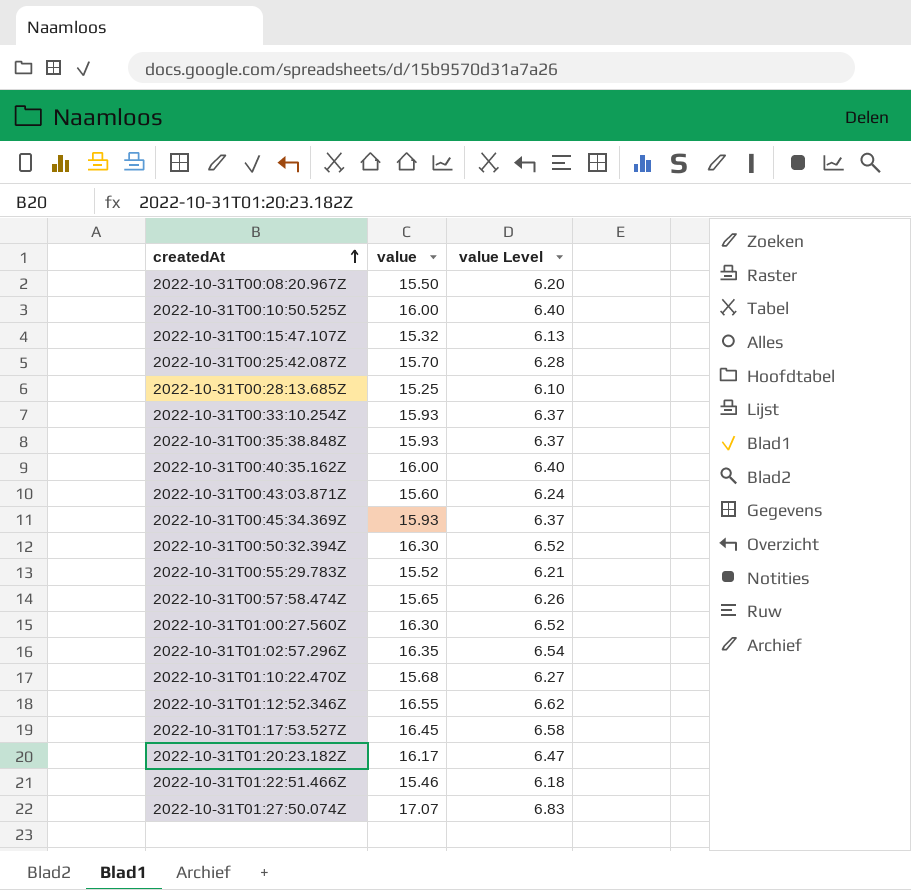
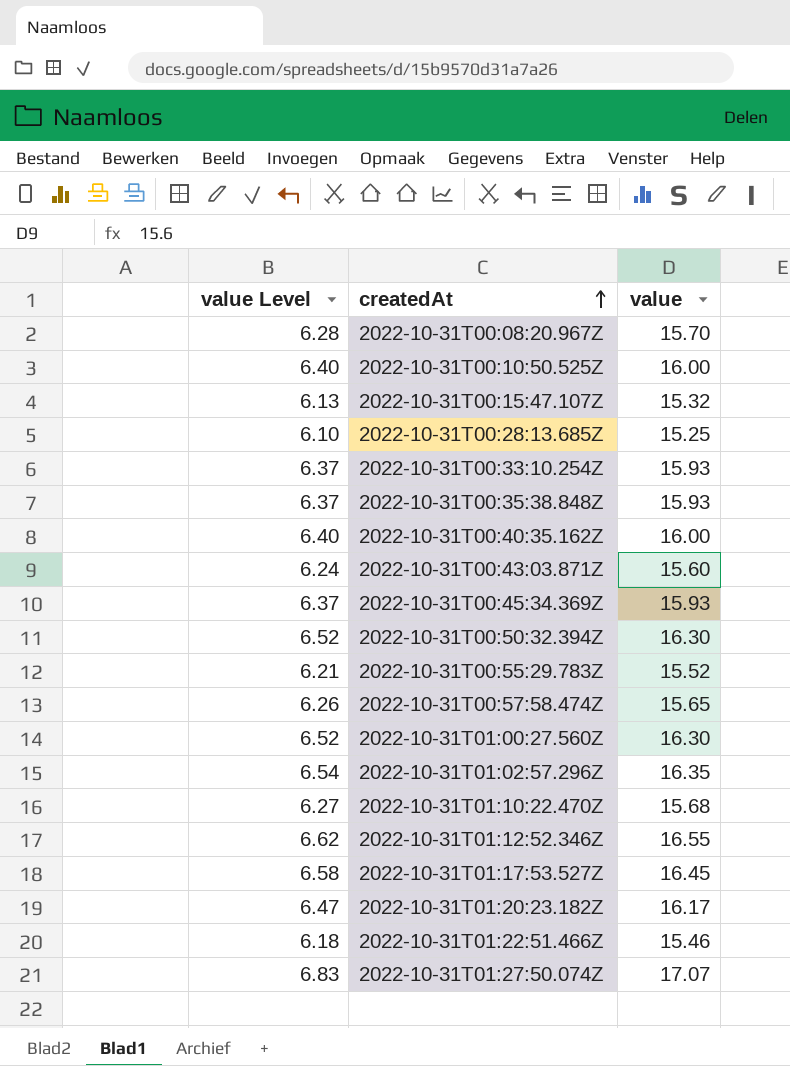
column value Level | position: 3 -> 1
row 2022-10-31T00:25:42.087Z: 15.70 | 6.28 -> none
2022-10-31T00:08:20.967Z | value Level: 6.20 -> 6.28
2022-10-31T00:08:20.967Z | value: 15.50 -> 15.70

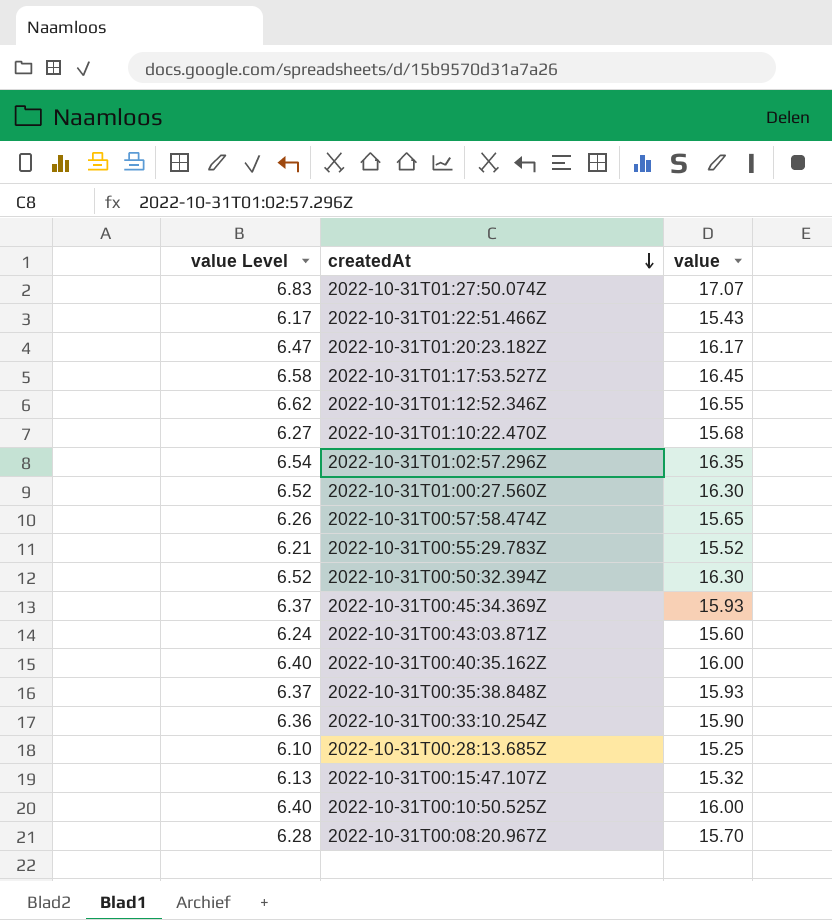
row order: createdAt ascending -> createdAt descending
2022-10-31T01:22:51.466Z | value Level: 6.18 -> 6.17
2022-10-31T01:22:51.466Z | value: 15.46 -> 15.43
2022-10-31T00:33:10.254Z | value Level: 6.37 -> 6.36
2022-10-31T00:33:10.254Z | value: 15.93 -> 15.90

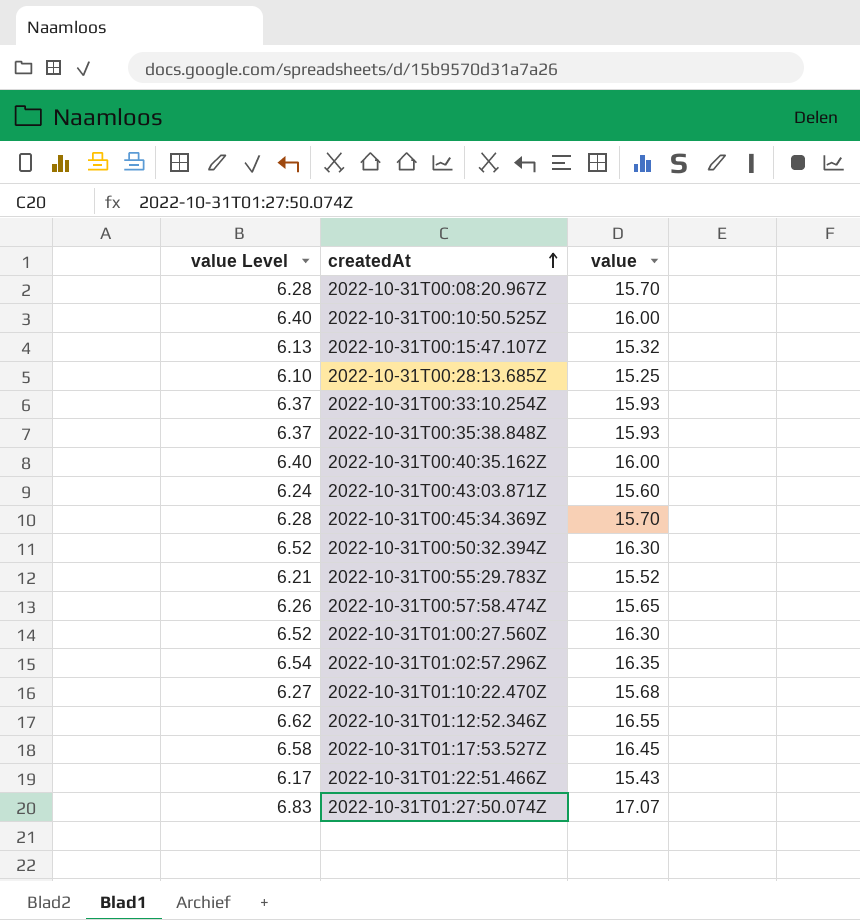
row order: createdAt descending -> createdAt ascending
row 2022-10-31T01:20:23.182Z: 6.47 | 16.17 -> none
2022-10-31T00:33:10.254Z | value Level: 6.36 -> 6.37
2022-10-31T00:33:10.254Z | value: 15.90 -> 15.93
2022-10-31T00:45:34.369Z | value Level: 6.37 -> 6.28
2022-10-31T00:45:34.369Z | value: 15.93 -> 15.70

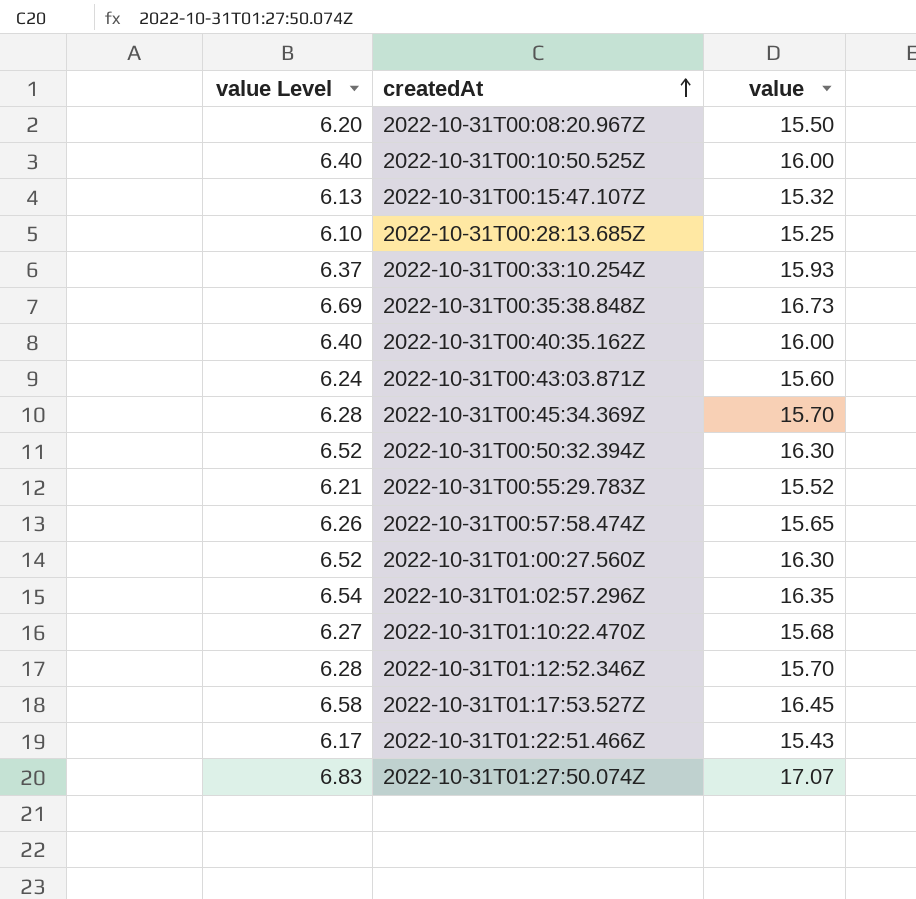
2022-10-31T00:08:20.967Z | value Level: 6.28 -> 6.20
2022-10-31T00:08:20.967Z | value: 15.70 -> 15.50
2022-10-31T00:35:38.848Z | value Level: 6.37 -> 6.69
2022-10-31T00:35:38.848Z | value: 15.93 -> 16.73
2022-10-31T01:12:52.346Z | value Level: 6.62 -> 6.28
2022-10-31T01:12:52.346Z | value: 16.55 -> 15.70

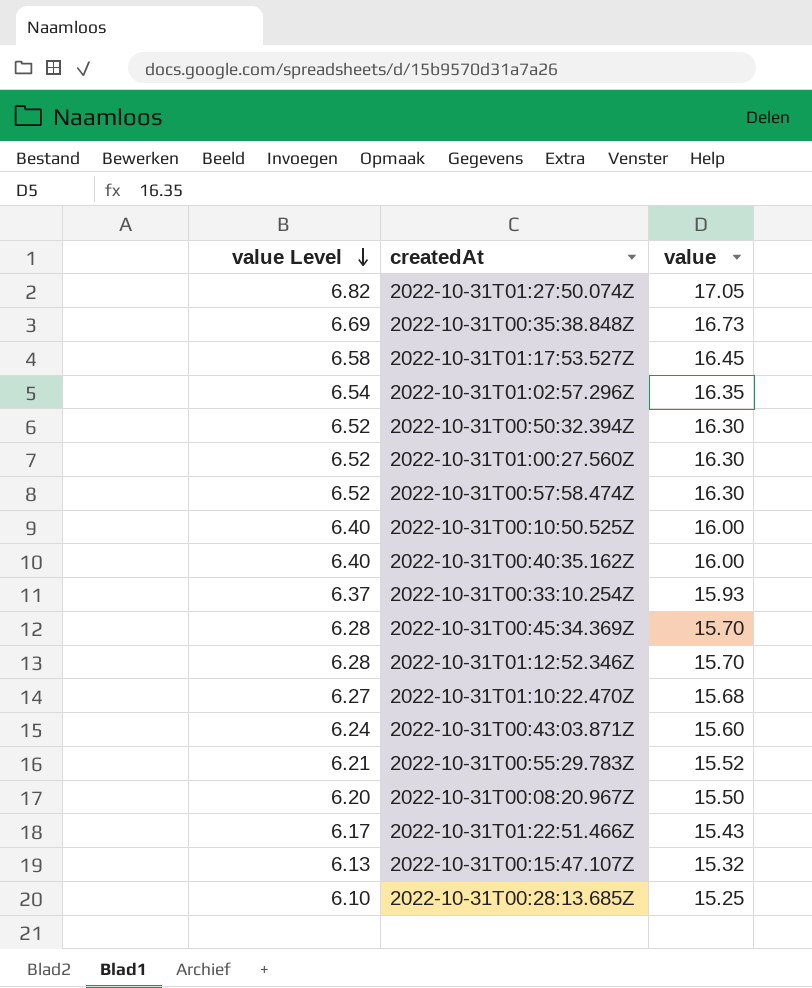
row order: createdAt ascending -> value Level descending
2022-10-31T01:27:50.074Z | value Level: 6.83 -> 6.82
2022-10-31T01:27:50.074Z | value: 17.07 -> 17.05
2022-10-31T00:57:58.474Z | value Level: 6.26 -> 6.52
2022-10-31T00:57:58.474Z | value: 15.65 -> 16.30

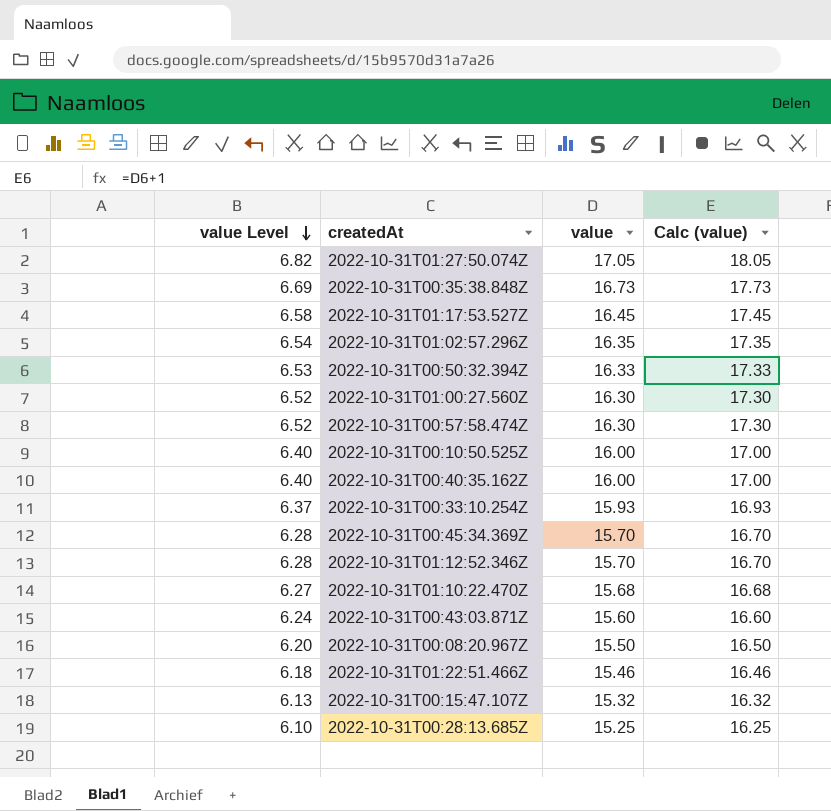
column Calc (value) | formula: none -> [value] + 1
row 2022-10-31T00:55:29.783Z: 6.21 | 15.52 -> none
2022-10-31T00:50:32.394Z | value Level: 6.52 -> 6.53
2022-10-31T00:50:32.394Z | value: 16.30 -> 16.33
2022-10-31T01:22:51.466Z | value Level: 6.17 -> 6.18
2022-10-31T01:22:51.466Z | value: 15.43 -> 15.46

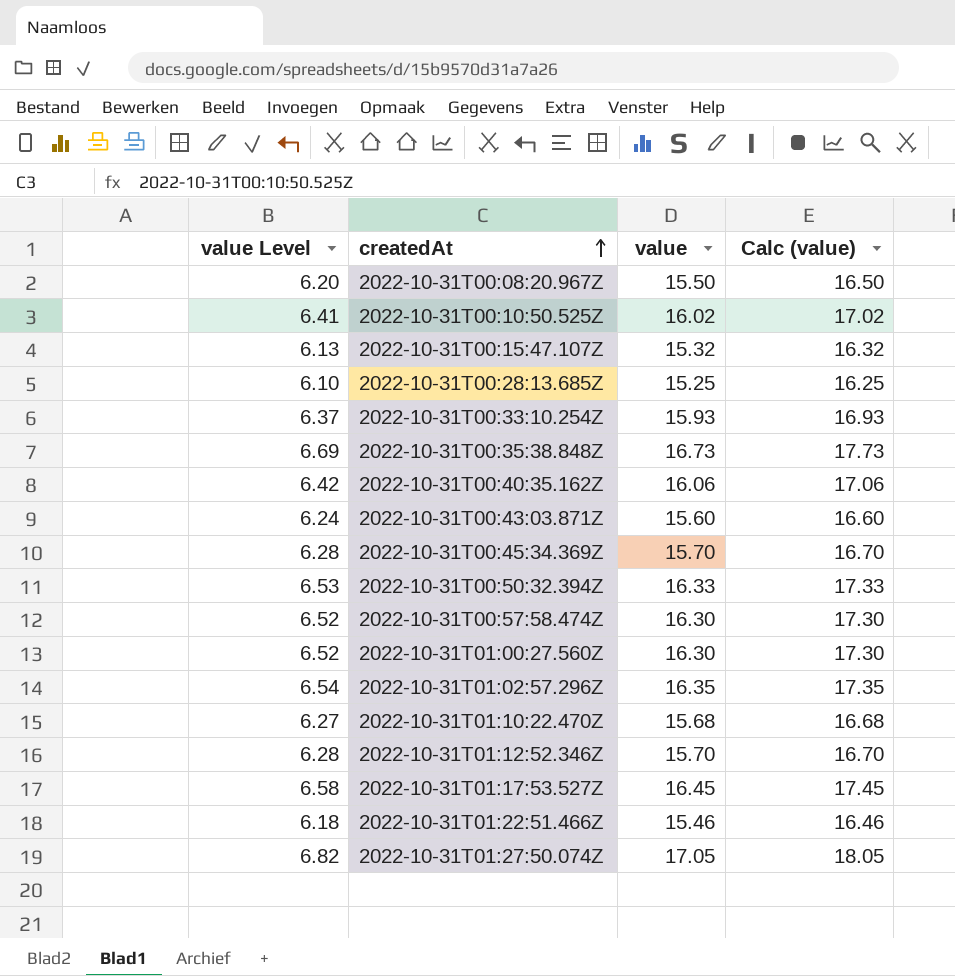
row order: value Level descending -> createdAt ascending
2022-10-31T00:10:50.525Z | value Level: 6.40 -> 6.41
2022-10-31T00:10:50.525Z | value: 16.00 -> 16.02
2022-10-31T00:10:50.525Z | Calc (value): 17.00 -> 17.02
2022-10-31T00:40:35.162Z | value Level: 6.40 -> 6.42
2022-10-31T00:40:35.162Z | value: 16.00 -> 16.06
2022-10-31T00:40:35.162Z | Calc (value): 17.00 -> 17.06

